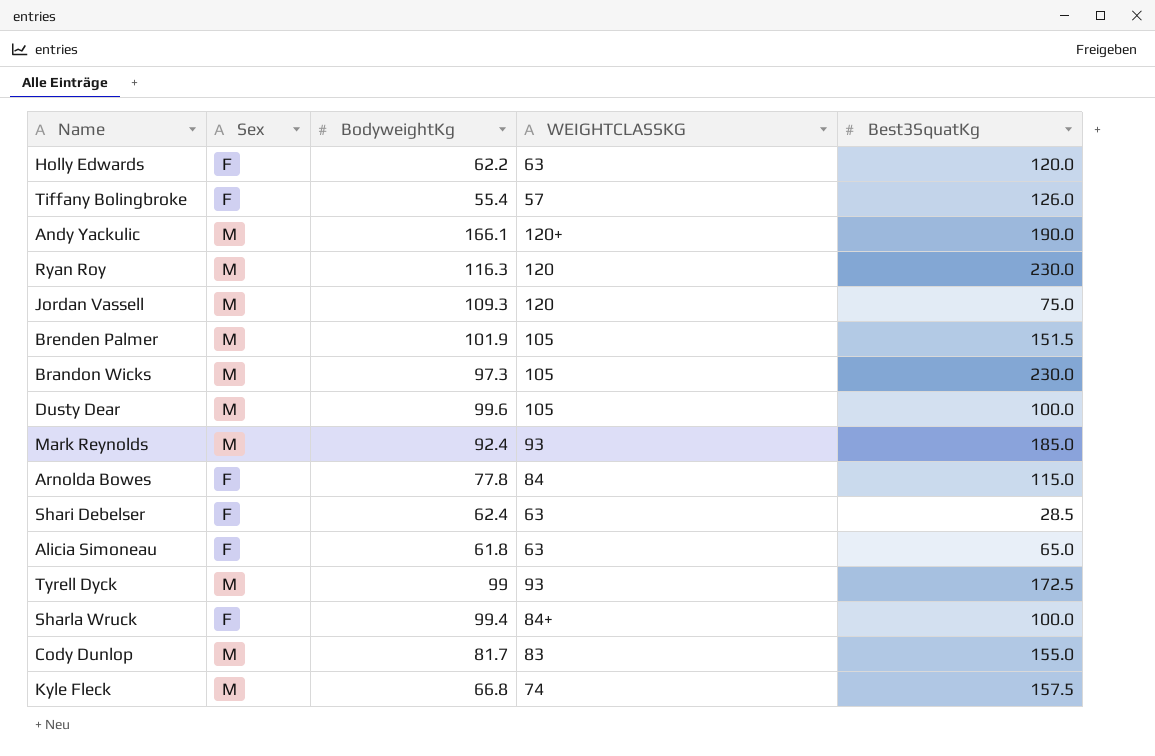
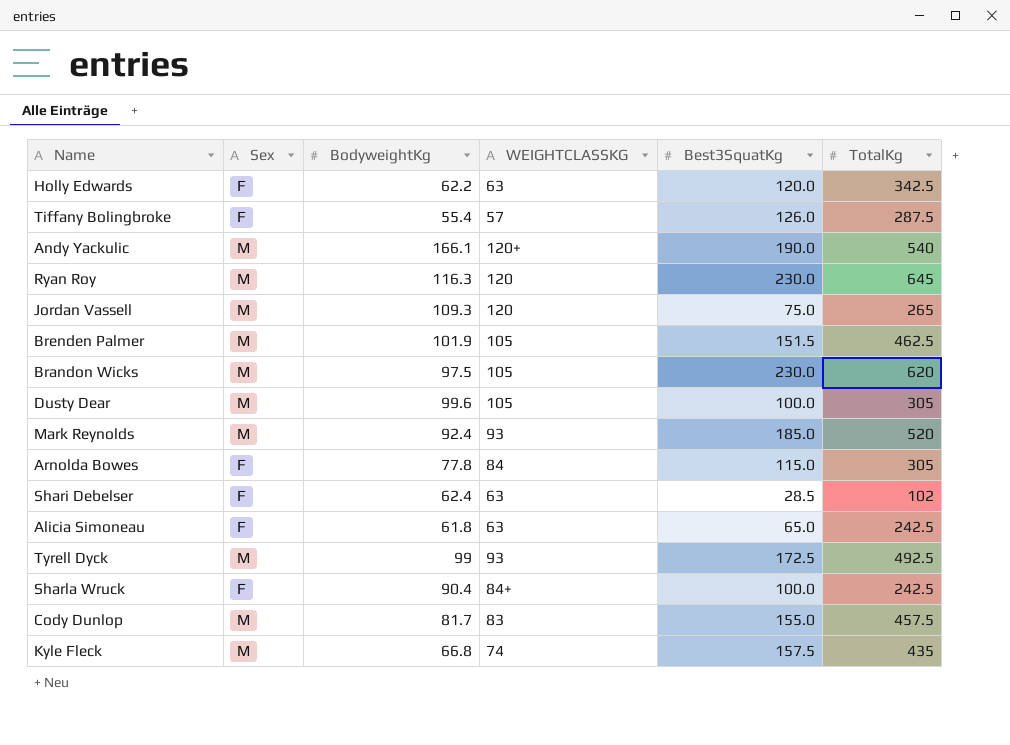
column TotalKg | position: none -> 6
Brandon Wicks | BodyweightKg: 97.3 -> 97.5
Sharla Wruck | BodyweightKg: 99.4 -> 90.4

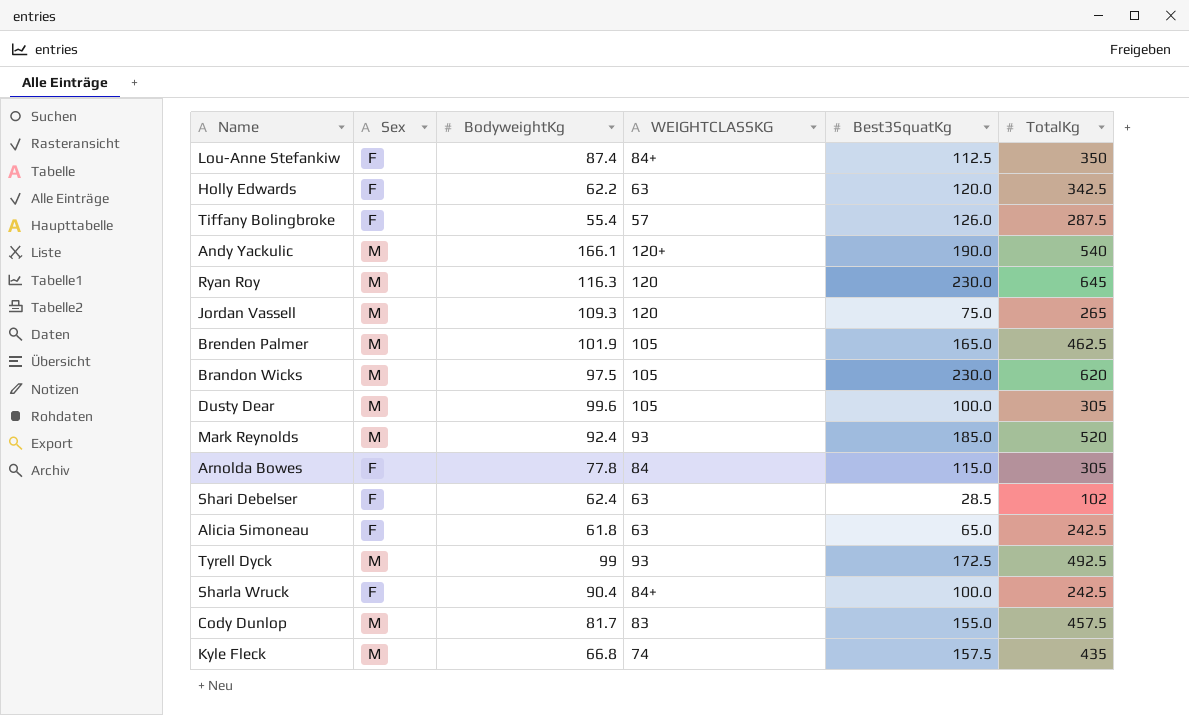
row Lou-Anne Stefankiw: none -> F | 87.4 | 84+ | 112.5 | 350
Brenden Palmer | Best3SquatKg: 151.5 -> 165.0

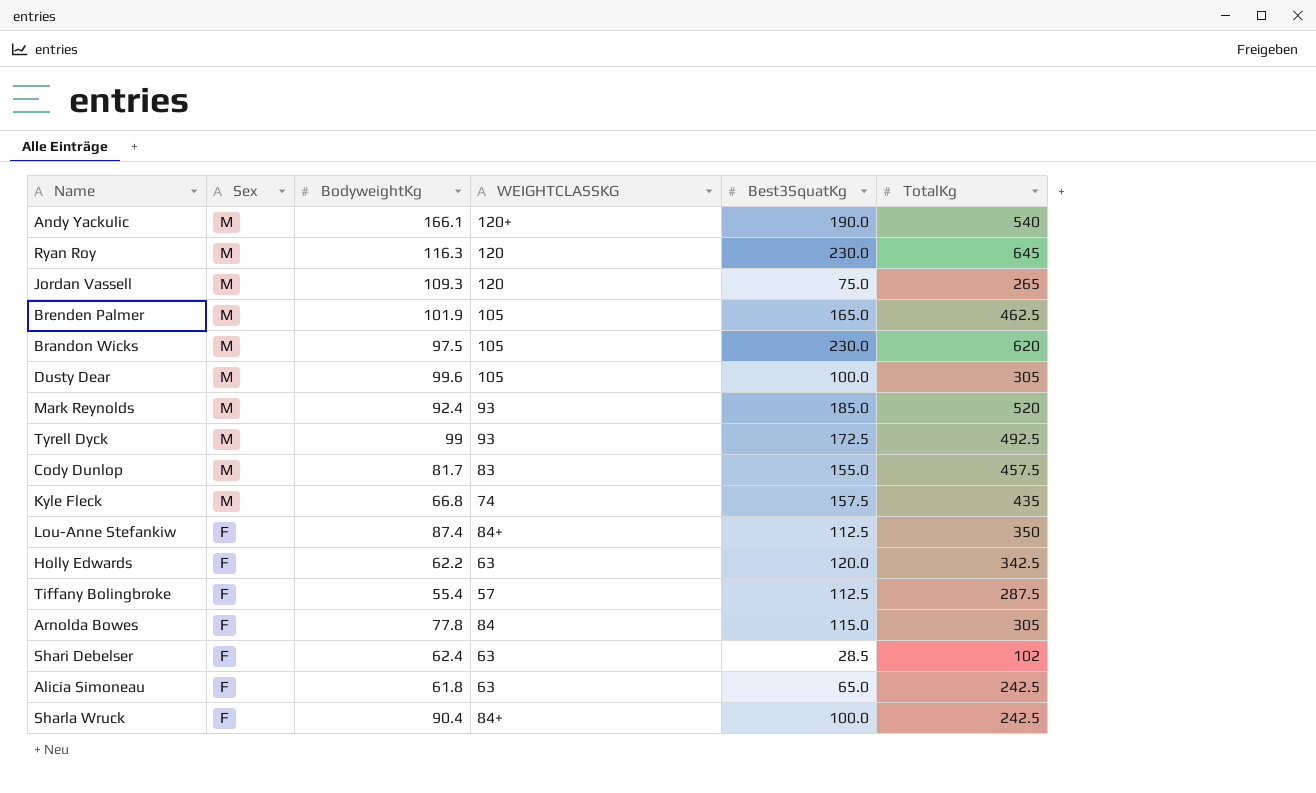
row order: none -> Sex descending
Tiffany Bolingbroke | Best3SquatKg: 126.0 -> 112.5

